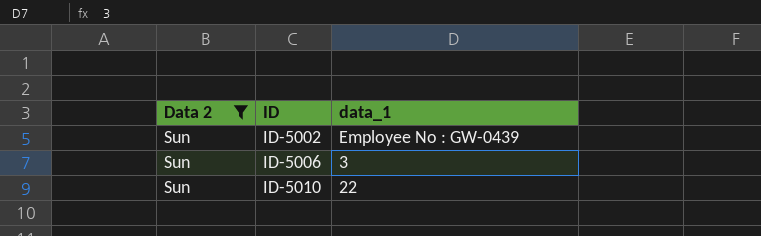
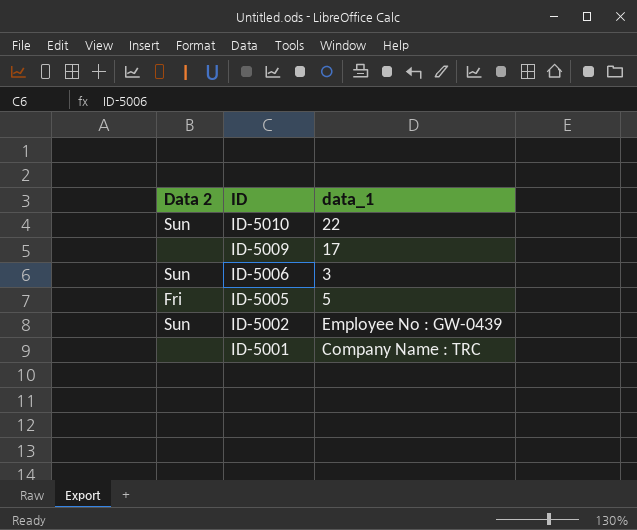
filter: Data 2 = Sun -> none
row order: ID ascending -> ID descending

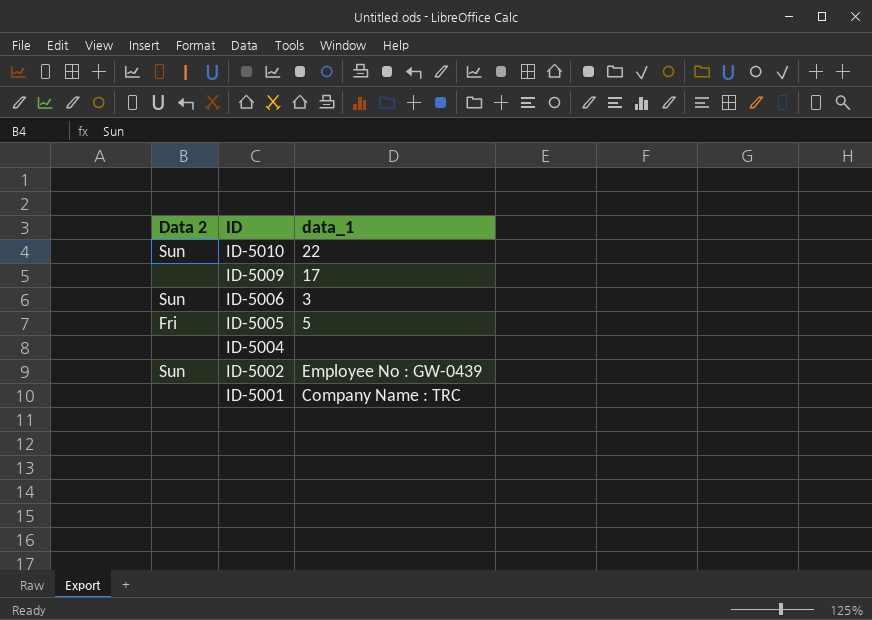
row ID-5004: none -> none | none

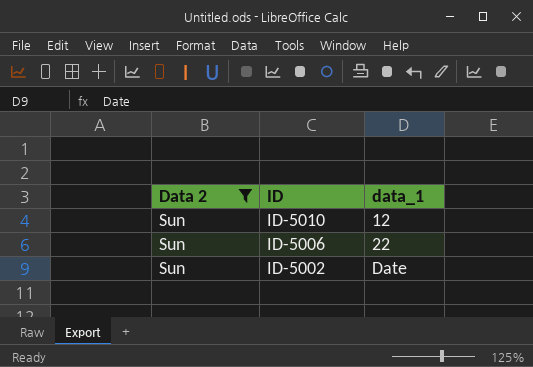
filter: none -> Data 2 = Sun
ID-5010 | data_1: 22 -> 12
ID-5006 | data_1: 3 -> 22
ID-5002 | data_1: Employee No : GW-0439 -> Date

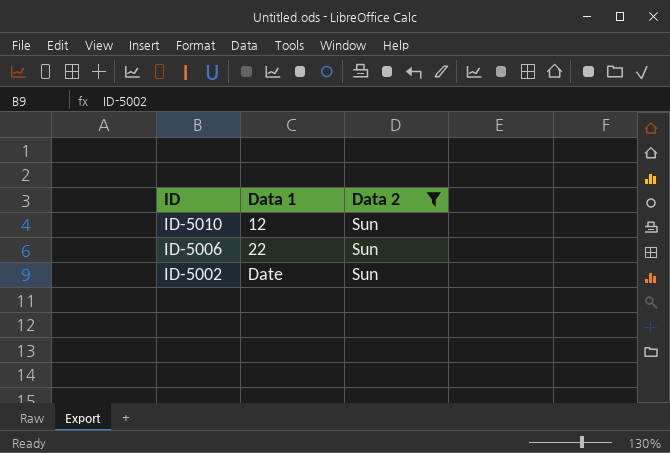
column name: data_1 -> Data 1
column Data 2 | position: 1 -> 3

